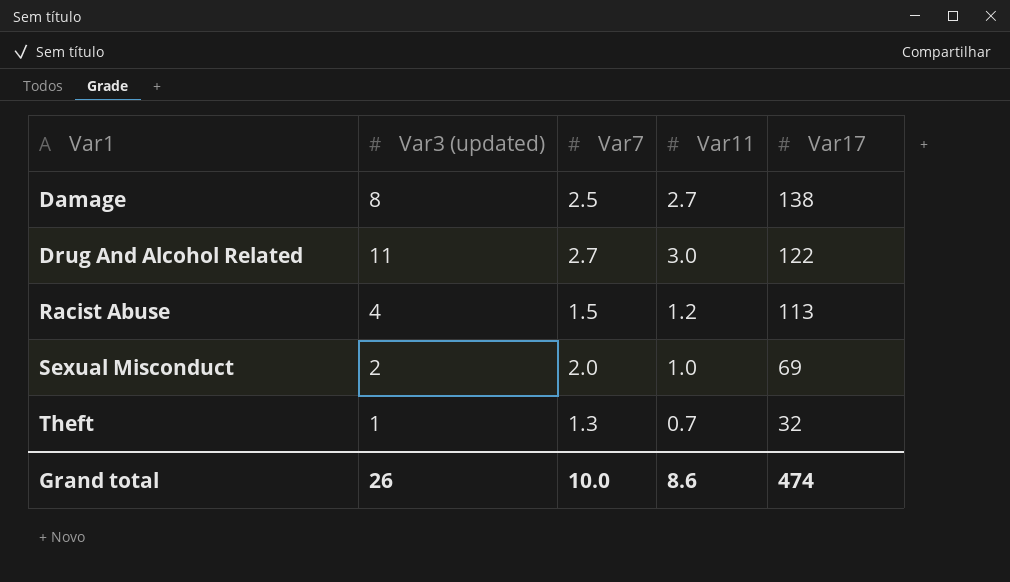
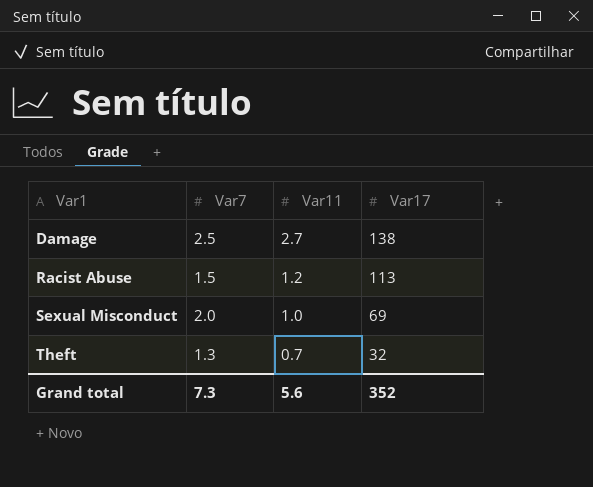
column Var3 (updated) | position: 2 -> none
row Drug And Alcohol Related: 11 | 2.7 | 3.0 | 122 -> none
Grand total | Var7: 10.0 -> 7.3
Grand total | Var11: 8.6 -> 5.6
Grand total | Var17: 474 -> 352

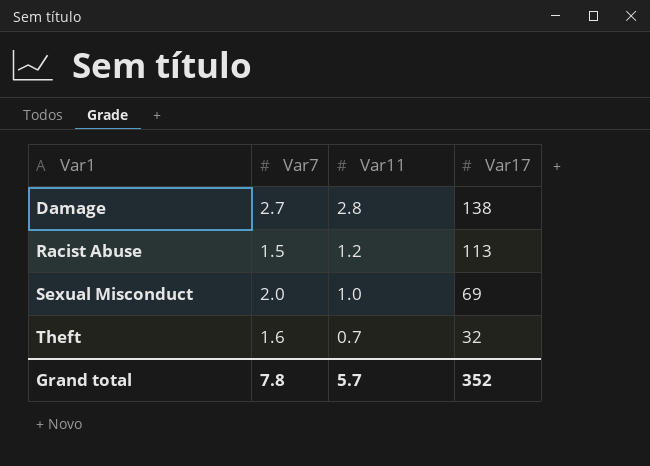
Damage | Var7: 2.5 -> 2.7
Damage | Var11: 2.7 -> 2.8
Theft | Var7: 1.3 -> 1.6
Grand total | Var7: 7.3 -> 7.8
Grand total | Var11: 5.6 -> 5.7

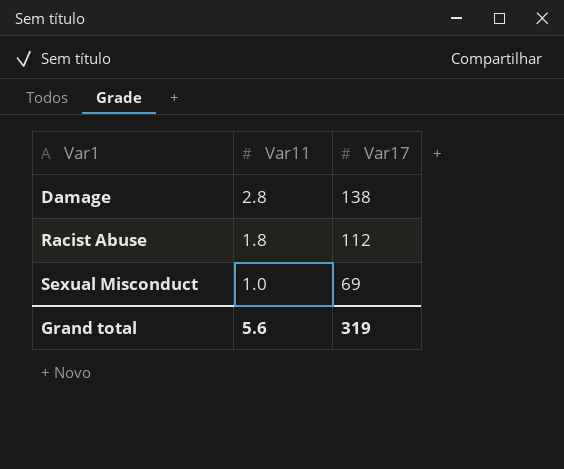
column Var7 | position: 2 -> none
row Theft: 1.6 | 0.7 | 32 -> none
Racist Abuse | Var11: 1.2 -> 1.8
Racist Abuse | Var17: 113 -> 112
Grand total | Var11: 5.7 -> 5.6
Grand total | Var17: 352 -> 319

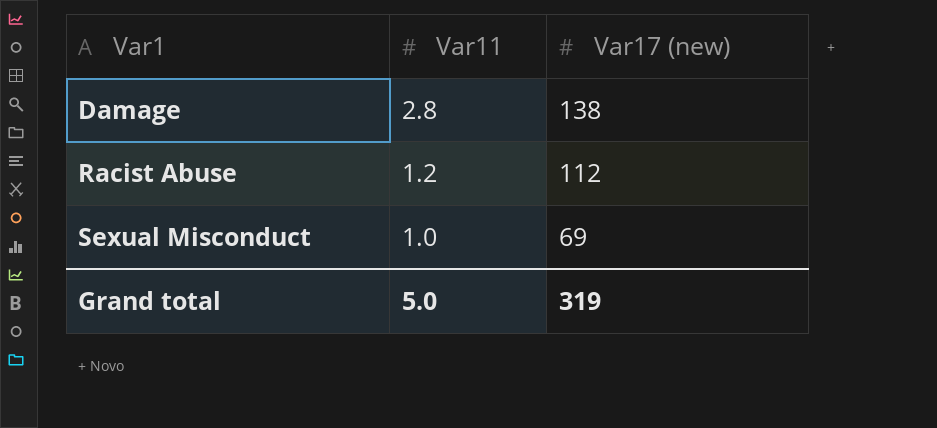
column name: Var17 -> Var17 (new)
Racist Abuse | Var11: 1.8 -> 1.2
Grand total | Var11: 5.6 -> 5.0

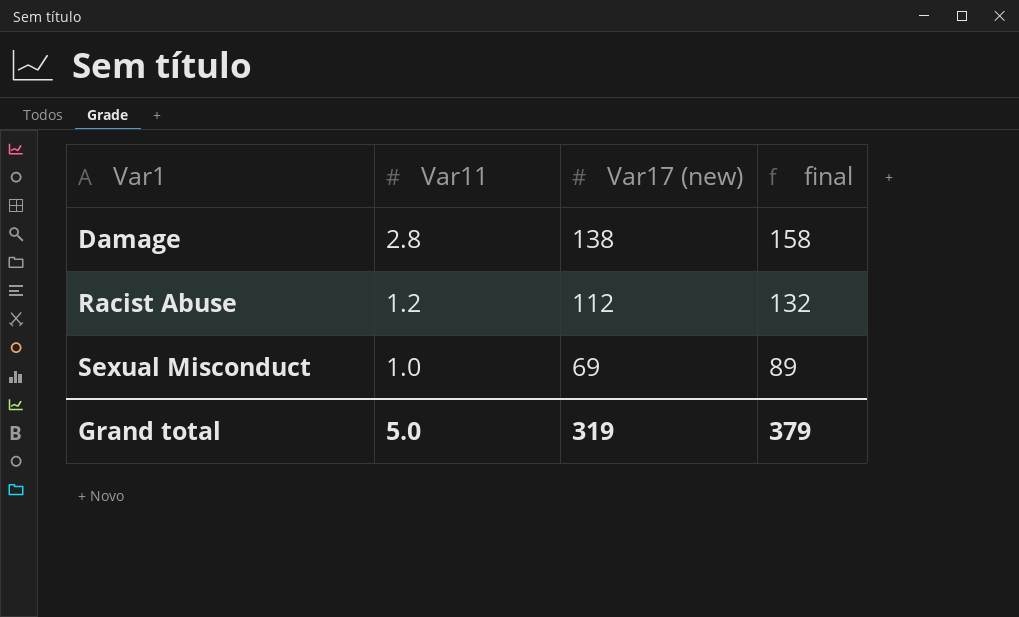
column final | formula: none -> [Var17 (new)] + 20

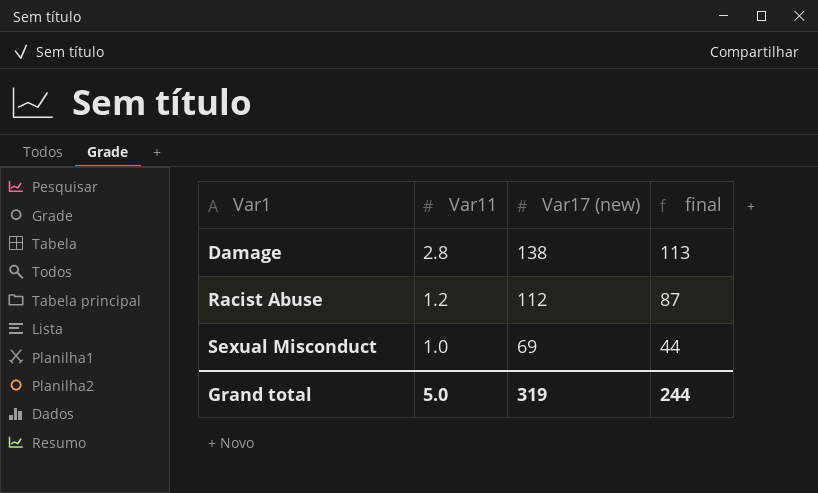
column final | formula: [Var17 (new)] + 20 -> [Var17 (new)] - 25
Grand total | final: 379 -> 244

